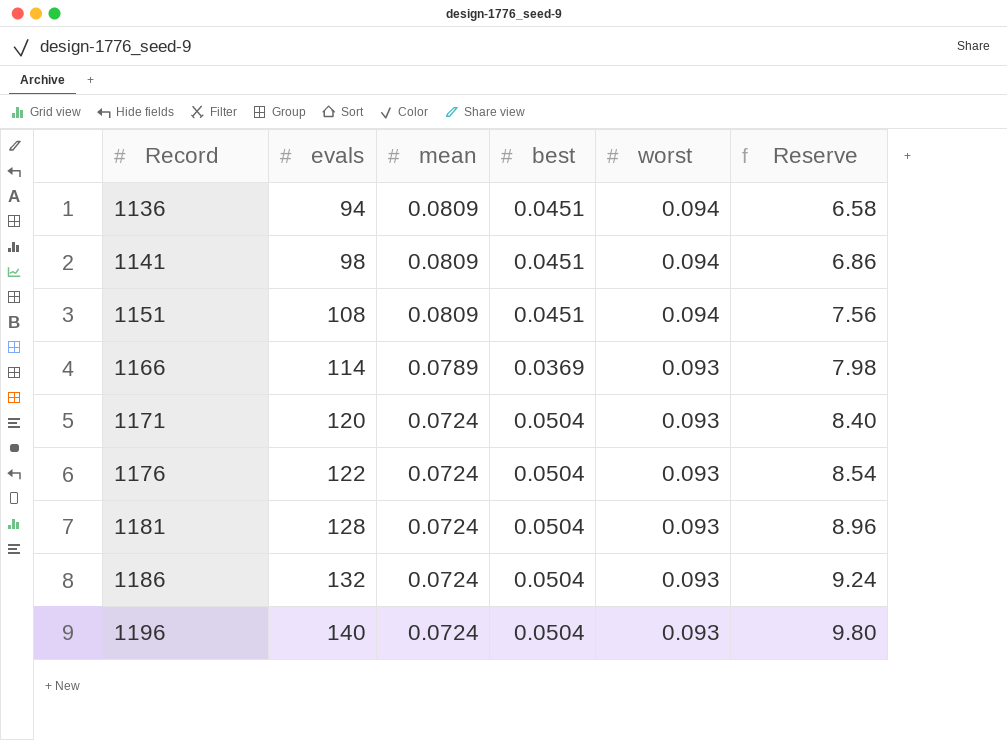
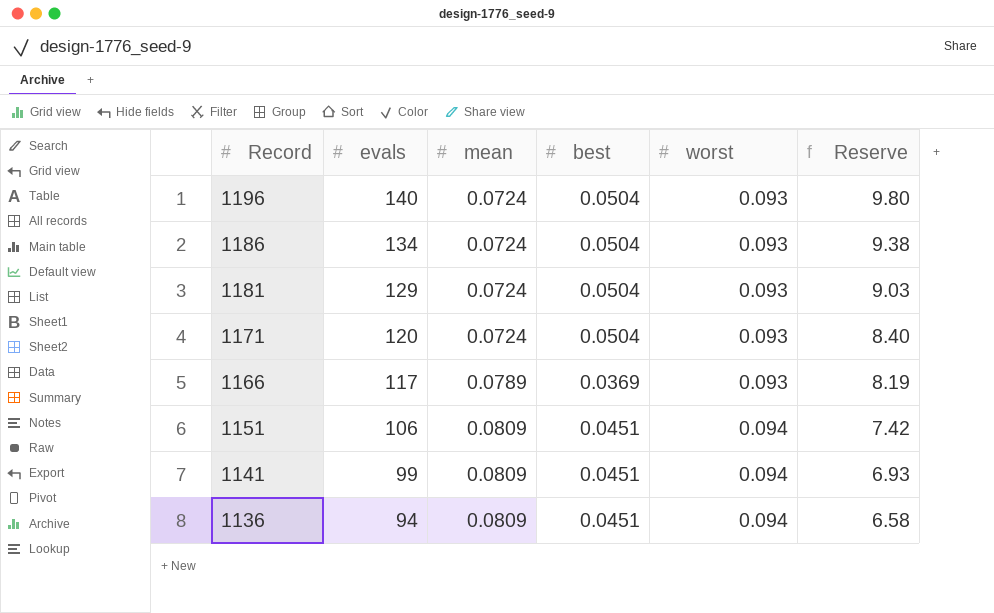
row order: Record ascending -> Record descending
row 1176: 122 | 0.0724 | 0.0504 | 0.093 | 8.54 -> none
1186 | evals: 132 -> 134
1186 | Reserve: 9.24 -> 9.38
1181 | evals: 128 -> 129
1181 | Reserve: 8.96 -> 9.03
1166 | evals: 114 -> 117
1166 | Reserve: 7.98 -> 8.19
1151 | evals: 108 -> 106
1151 | Reserve: 7.56 -> 7.42
1141 | evals: 98 -> 99
1141 | Reserve: 6.86 -> 6.93

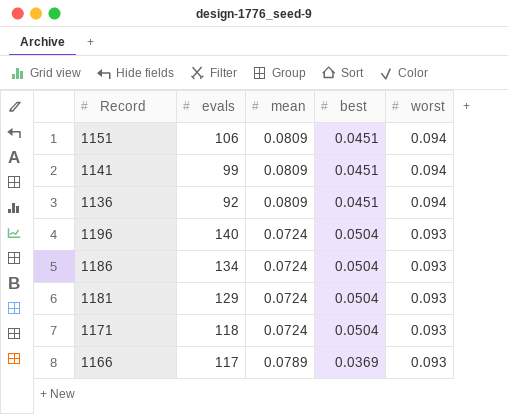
row order: Record descending -> worst descending
column Reserve | formula: [evals] * 0.07 -> none
1136 | evals: 94 -> 92
1171 | evals: 120 -> 118

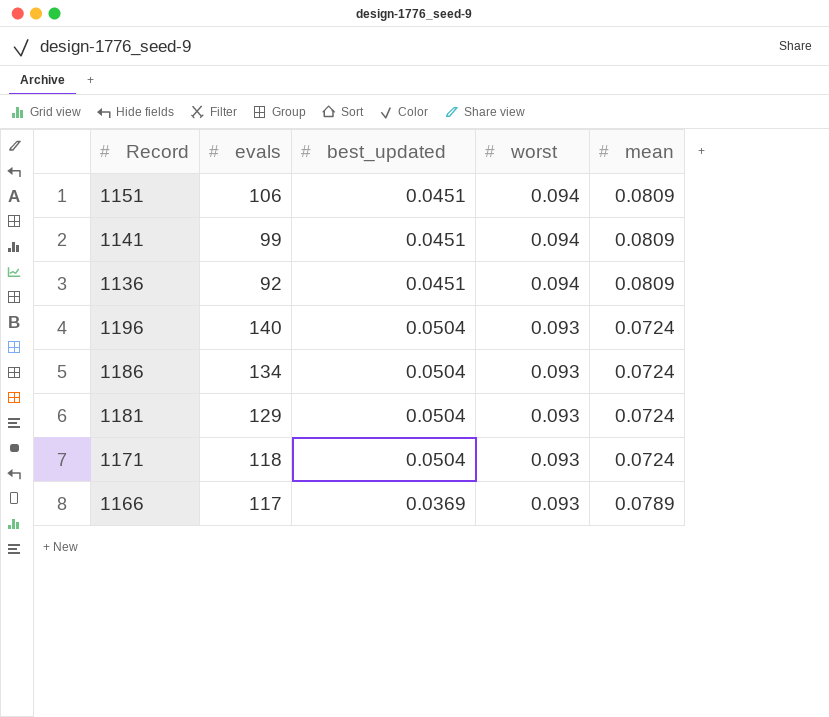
column name: best -> best_updated
column mean | position: 3 -> 5

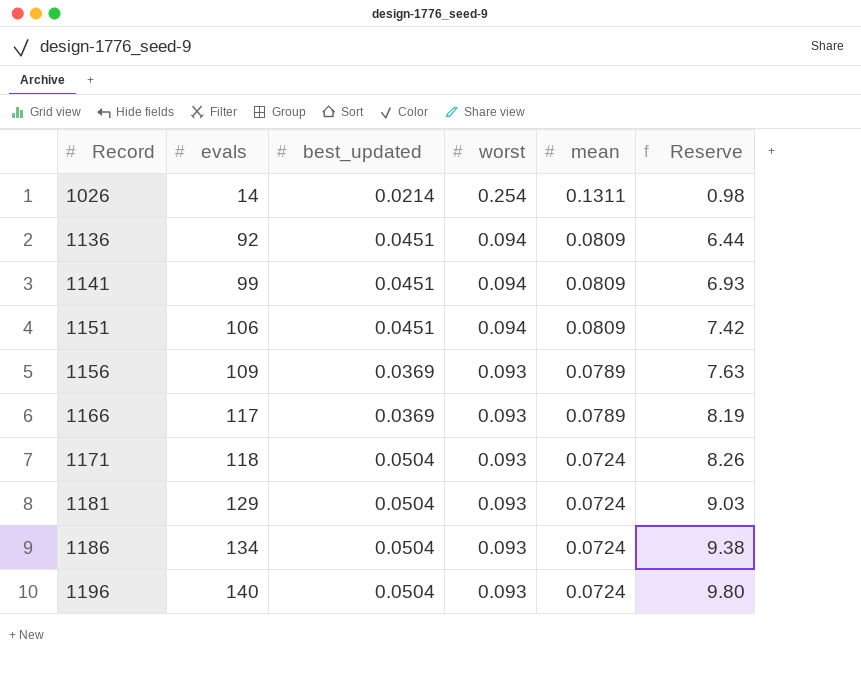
row order: worst descending -> Record ascending
column Reserve | formula: none -> [evals] * 0.07
row 1026: none -> 14 | 0.0214 | 0.254 | 0.1311 | 0.98
row 1156: none -> 109 | 0.0369 | 0.093 | 0.0789 | 7.63

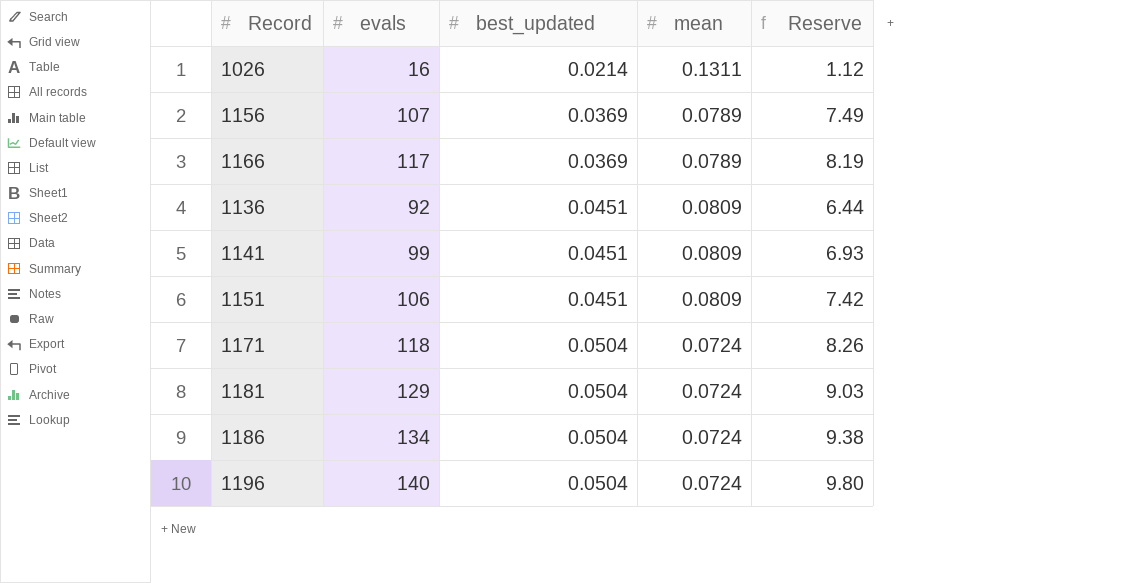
row order: Record ascending -> best_updated ascending
column worst | position: 4 -> none
1026 | evals: 14 -> 16
1026 | Reserve: 0.98 -> 1.12
1156 | evals: 109 -> 107
1156 | Reserve: 7.63 -> 7.49

